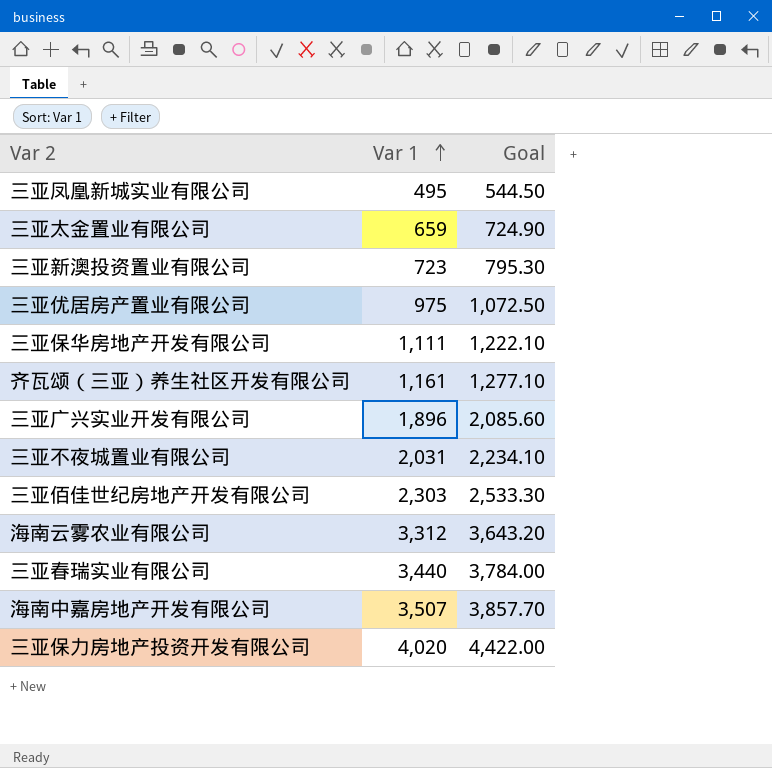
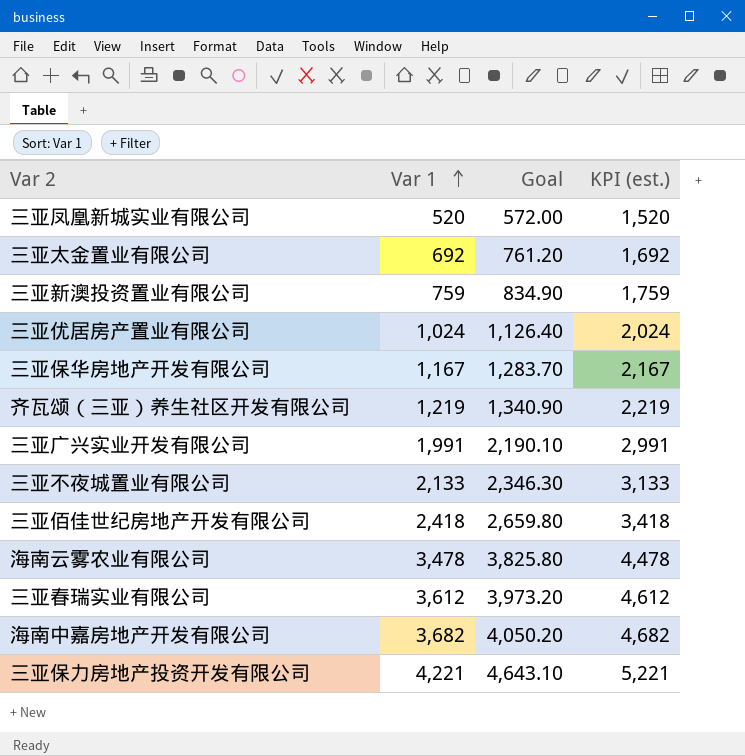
column KPI (est.) | formula: none -> [Var 1] + 1000
三亚凤凰新城实业有限公司 | Var 1: 495 -> 520
三亚凤凰新城实业有限公司 | Goal: 544.50 -> 572.00
三亚太金置业有限公司 | Var 1: 659 -> 692
三亚太金置业有限公司 | Goal: 724.90 -> 761.20
三亚新澳投资置业有限公司 | Var 1: 723 -> 759
三亚新澳投资置业有限公司 | Goal: 795.30 -> 834.90
三亚优居房产置业有限公司 | Var 1: 975 -> 1,024
三亚优居房产置业有限公司 | Goal: 1,072.50 -> 1,126.40
三亚保华房地产开发有限公司 | Var 1: 1,111 -> 1,167
三亚保华房地产开发有限公司 | Goal: 1,222.10 -> 1,283.70
齐瓦颂（三亚）养生社区开发有限公司 | Var 1: 1,161 -> 1,219
齐瓦颂（三亚）养生社区开发有限公司 | Goal: 1,277.10 -> 1,340.90
三亚广兴实业开发有限公司 | Var 1: 1,896 -> 1,991
三亚广兴实业开发有限公司 | Goal: 2,085.60 -> 2,190.10
三亚不夜城置业有限公司 | Var 1: 2,031 -> 2,133
三亚不夜城置业有限公司 | Goal: 2,234.10 -> 2,346.30
三亚佰佳世纪房地产开发有限公司 | Var 1: 2,303 -> 2,418
三亚佰佳世纪房地产开发有限公司 | Goal: 2,533.30 -> 2,659.80
海南云雾农业有限公司 | Var 1: 3,312 -> 3,478
海南云雾农业有限公司 | Goal: 3,643.20 -> 3,825.80
三亚春瑞实业有限公司 | Var 1: 3,440 -> 3,612
三亚春瑞实业有限公司 | Goal: 3,784.00 -> 3,973.20
海南中嘉房地产开发有限公司 | Var 1: 3,507 -> 3,682
海南中嘉房地产开发有限公司 | Goal: 3,857.70 -> 4,050.20
三亚保力房地产投资开发有限公司 | Var 1: 4,020 -> 4,221
三亚保力房地产投资开发有限公司 | Goal: 4,422.00 -> 4,643.10

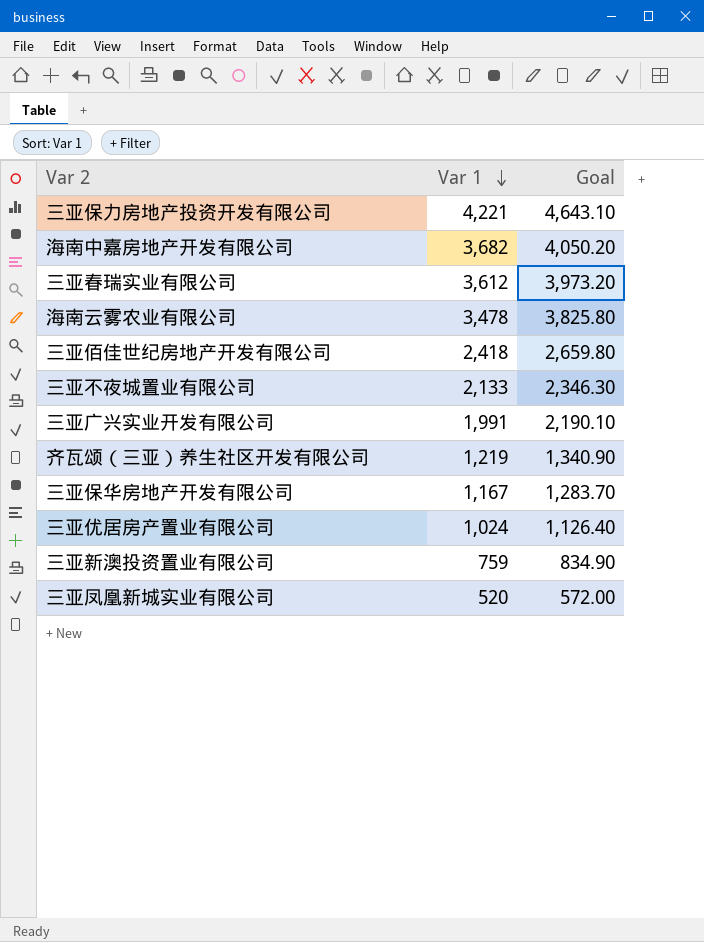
row order: Var 1 ascending -> Var 1 descending
column KPI (est.) | formula: [Var 1] + 1000 -> none
row 三亚太金置业有限公司: 692 | 761.20 | 1,692 -> none

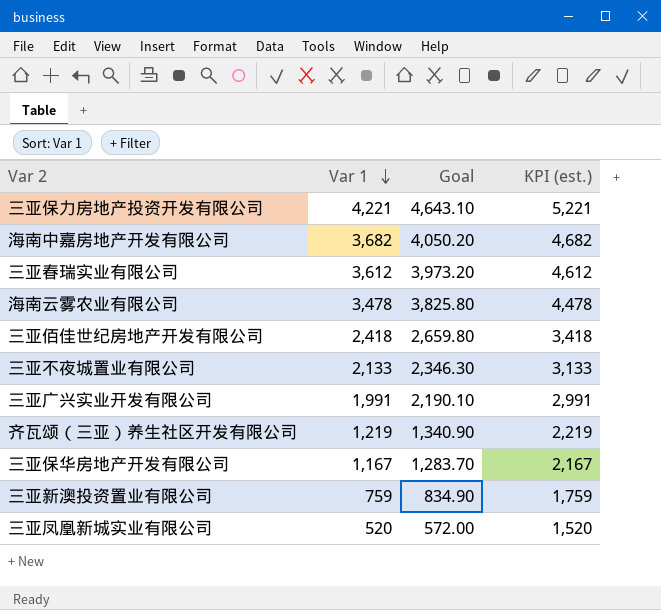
column KPI (est.) | formula: none -> [Var 1] + 1000
row 三亚优居房产置业有限公司: 1,024 | 1,126.40 -> none

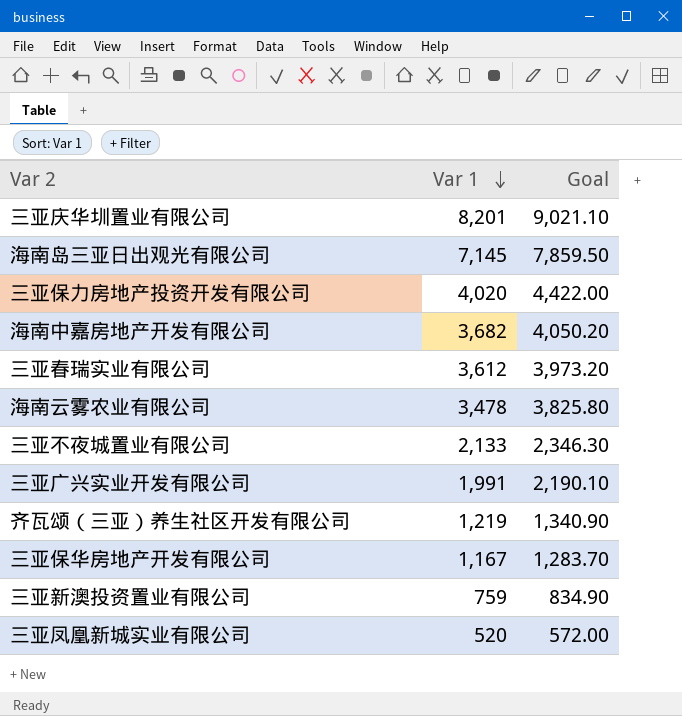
column KPI (est.) | formula: [Var 1] + 1000 -> none
row 三亚佰佳世纪房地产开发有限公司: 2,418 | 2,659.80 | 3,418 -> none
row 三亚庆华圳置业有限公司: none -> 8,201 | 9,021.10
row 海南岛三亚日出观光有限公司: none -> 7,145 | 7,859.50
三亚保力房地产投资开发有限公司 | Var 1: 4,221 -> 4,020
三亚保力房地产投资开发有限公司 | Goal: 4,643.10 -> 4,422.00

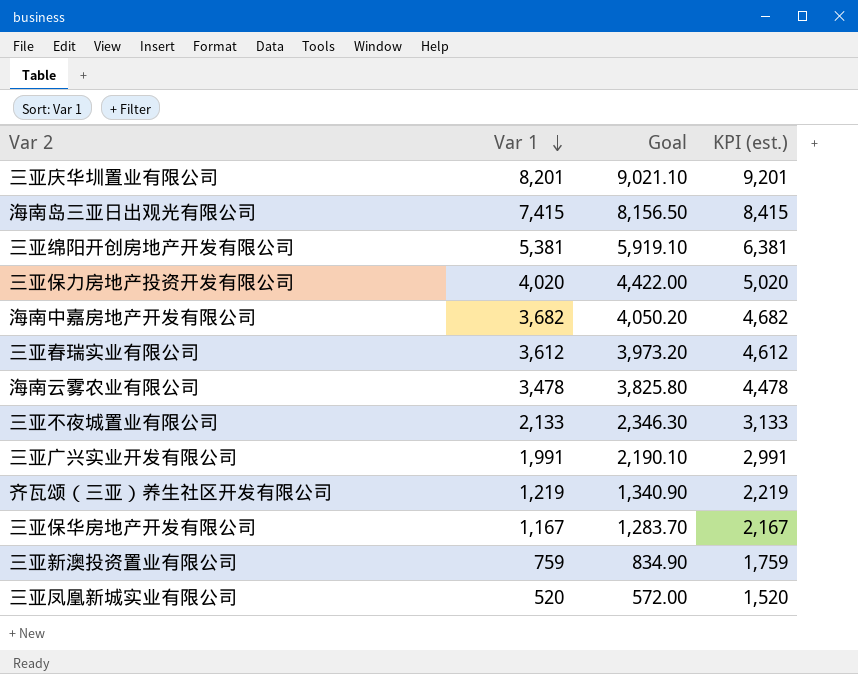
column KPI (est.) | formula: none -> [Var 1] + 1000
海南岛三亚日出观光有限公司 | Var 1: 7,145 -> 7,415
海南岛三亚日出观光有限公司 | Goal: 7,859.50 -> 8,156.50
row 三亚绵阳开创房地产开发有限公司: none -> 5,381 | 5,919.10 | 6,381

